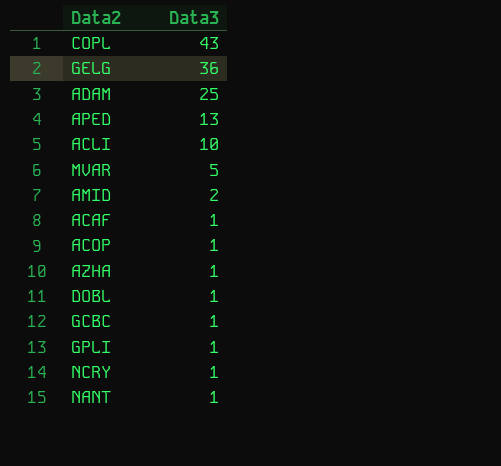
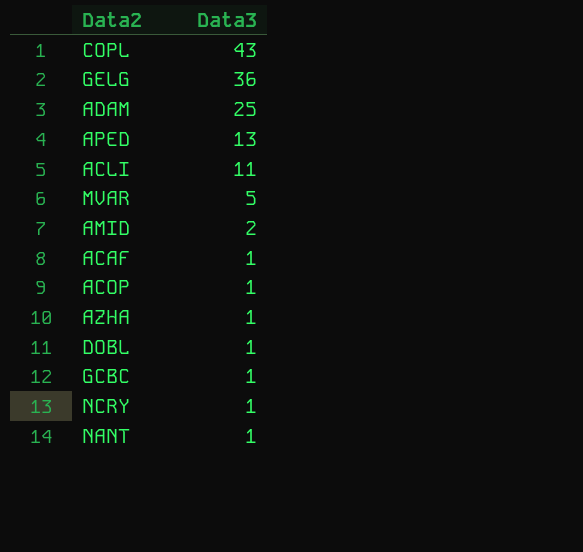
row GPLI: 1 -> none
ACLI | Data3: 10 -> 11

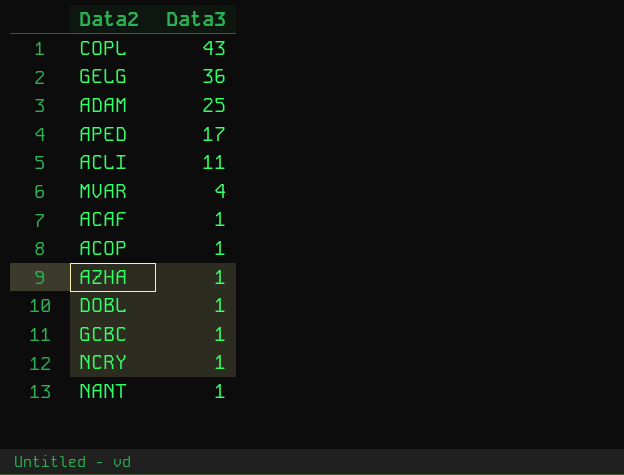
row AMID: 2 -> none
APED | Data3: 13 -> 17
MVAR | Data3: 5 -> 4

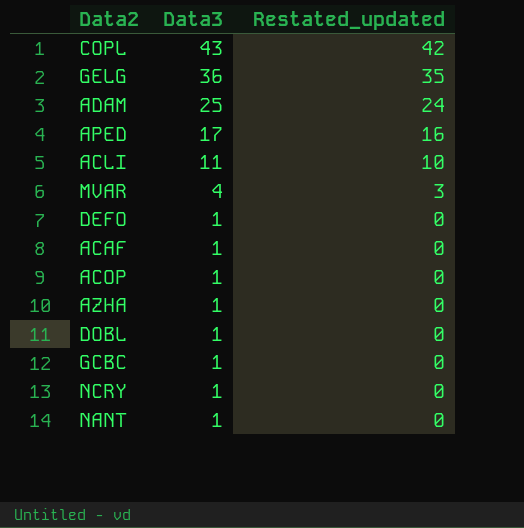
column Restated_updated | formula: none -> [Data3] - 1
row DEFO: none -> 1 | 0

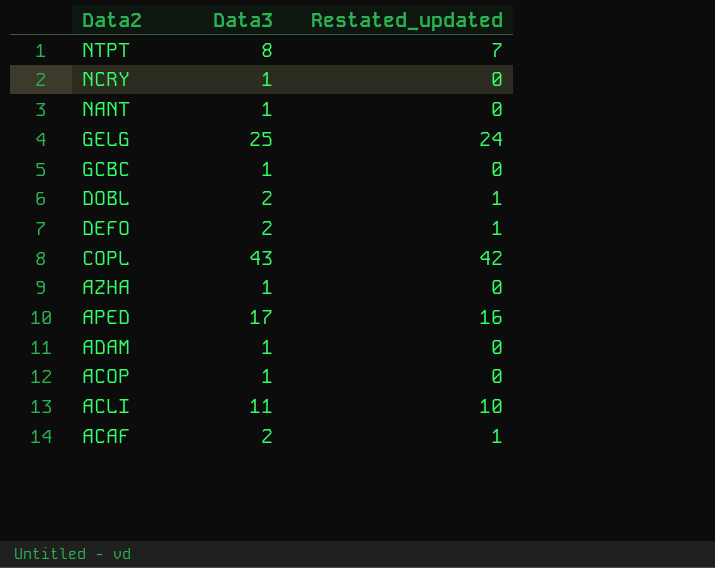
row order: Data3 descending -> Data2 descending
row MVAR: 4 | 3 -> none
row NTPT: none -> 8 | 7
GELG | Data3: 36 -> 25
GELG | Restated_updated: 35 -> 24
DOBL | Data3: 1 -> 2
DOBL | Restated_updated: 0 -> 1
DEFO | Data3: 1 -> 2
DEFO | Restated_updated: 0 -> 1
ADAM | Data3: 25 -> 1
ADAM | Restated_updated: 24 -> 0
ACAF | Data3: 1 -> 2
ACAF | Restated_updated: 0 -> 1

